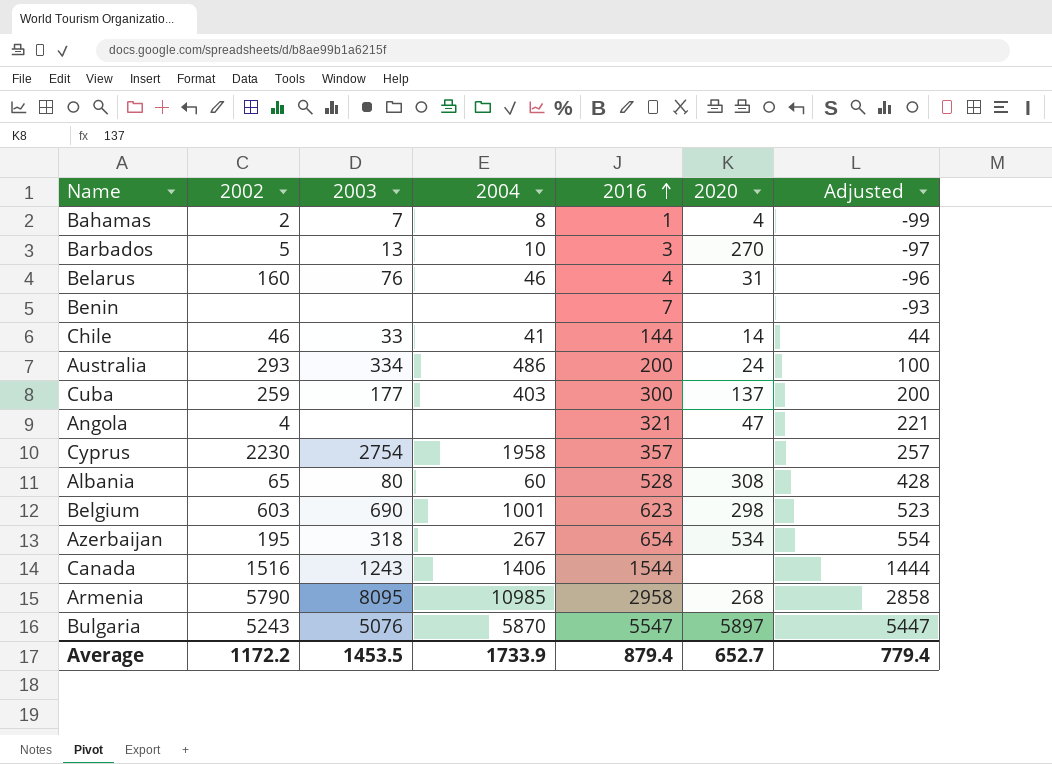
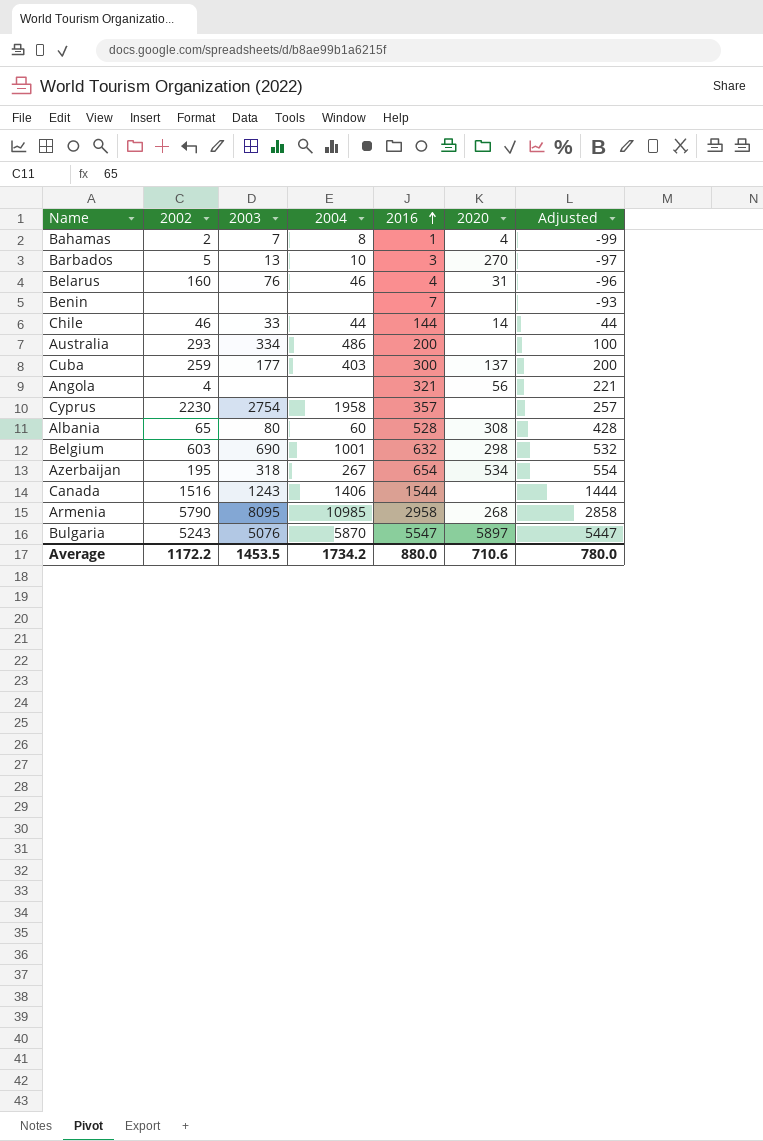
Chile | 2004: 41 -> 44
Australia | 2020: 24 -> none
Angola | 2020: 47 -> 56
Belgium | 2016: 623 -> 632
Belgium | Adjusted: 523 -> 532
Average | 2004: 1733.9 -> 1734.2
Average | 2016: 879.4 -> 880.0
Average | 2020: 652.7 -> 710.6
Average | Adjusted: 779.4 -> 780.0

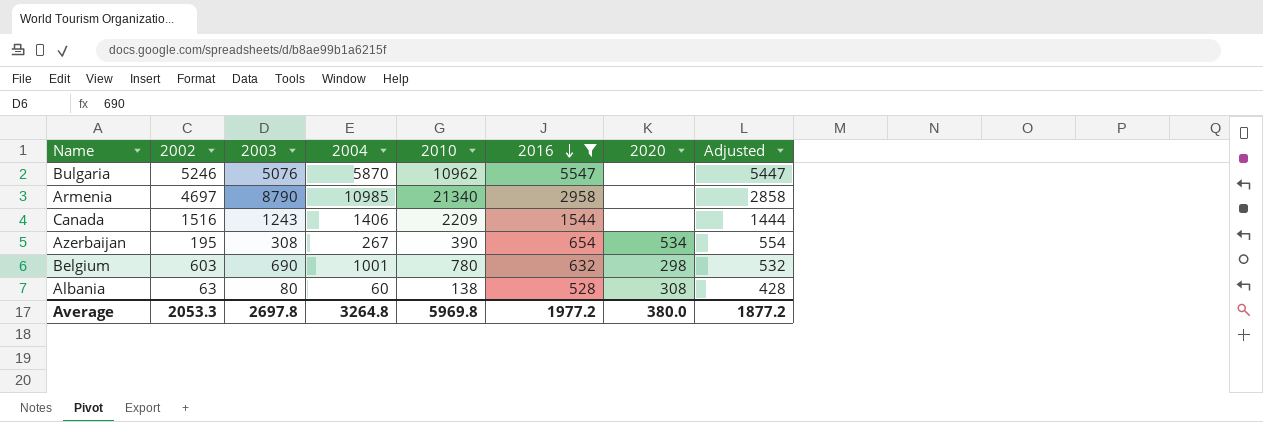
filter: none -> 2016 >= 528
row order: 2016 ascending -> 2016 descending
column 2010 | position: none -> 5
Bulgaria | 2002: 5243 -> 5246
Bulgaria | 2020: 5897 -> none
Armenia | 2002: 5790 -> 4697
Armenia | 2003: 8095 -> 8790
Armenia | 2020: 268 -> none
Azerbaijan | 2003: 318 -> 308
Albania | 2002: 65 -> 63
Average | 2002: 1172.2 -> 2053.3
Average | 2003: 1453.5 -> 2697.8
Average | 2004: 1734.2 -> 3264.8
Average | 2016: 880.0 -> 1977.2
Average | 2020: 710.6 -> 380.0
Average | Adjusted: 780.0 -> 1877.2

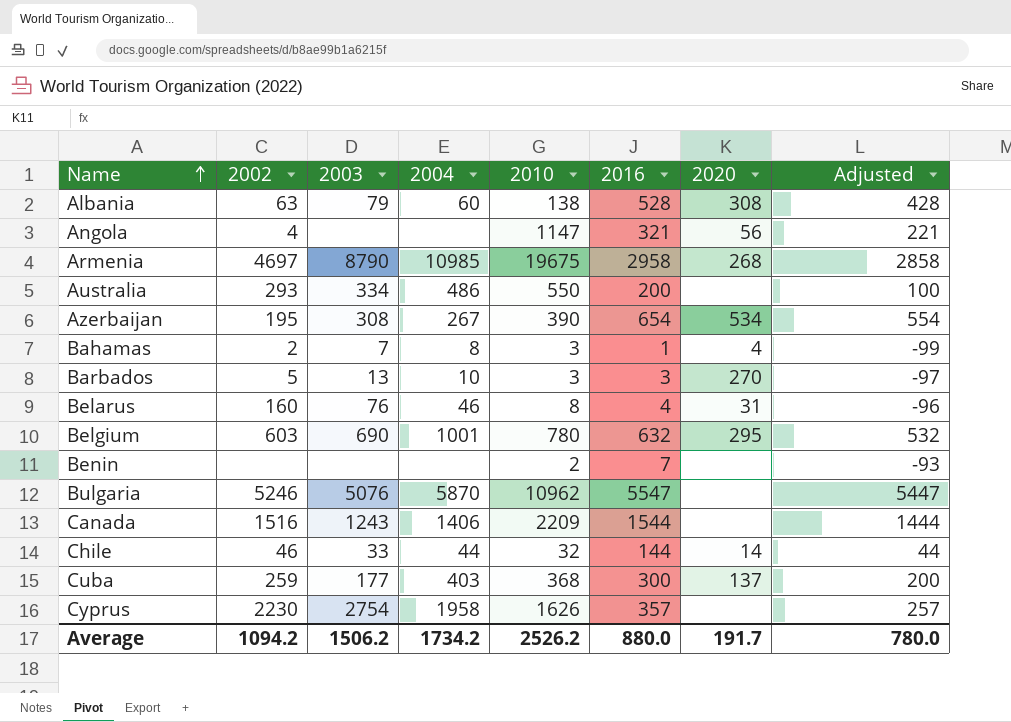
filter: 2016 >= 528 -> none
row order: 2016 descending -> Name ascending
Albania | 2003: 80 -> 79
Armenia | 2010: 21340 -> 19675
Armenia | 2020: none -> 268
Belgium | 2020: 298 -> 295
Average | 2002: 2053.3 -> 1094.2
Average | 2003: 2697.8 -> 1506.2
Average | 2004: 3264.8 -> 1734.2
Average | 2010: 5969.8 -> 2526.2
Average | 2016: 1977.2 -> 880.0
Average | 2020: 380.0 -> 191.7
Average | Adjusted: 1877.2 -> 780.0

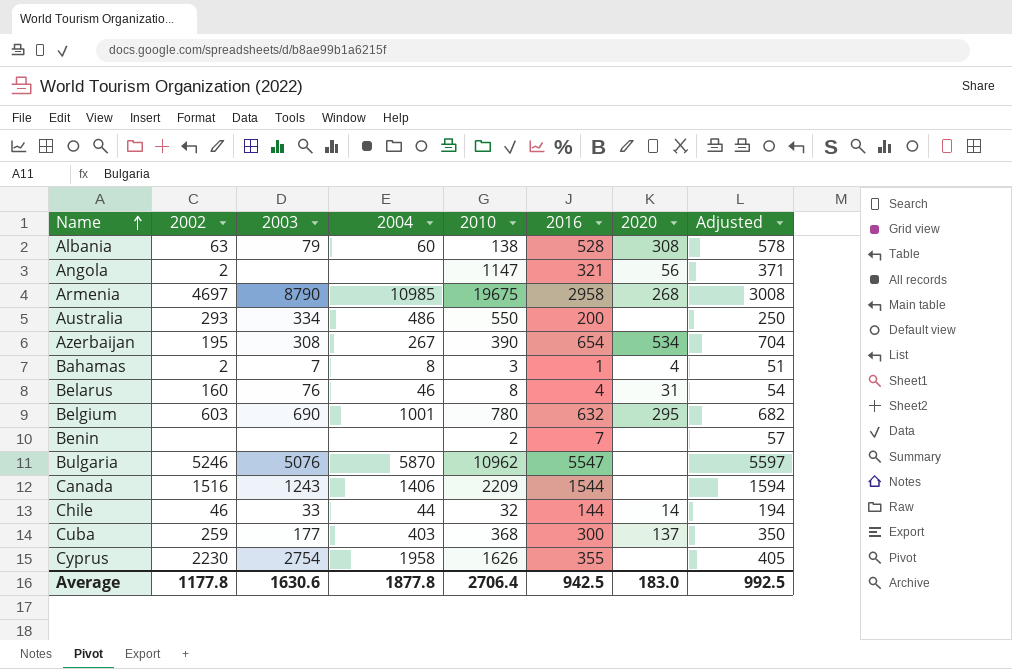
column Adjusted | formula: [2016] - 100 -> [2016] + 50
row Barbados: 5 | 13 | 10 | 3 | 3 | 270 | -97 -> none
Angola | 2002: 4 -> 2
Cyprus | 2016: 357 -> 355
Average | 2002: 1094.2 -> 1177.8
Average | 2003: 1506.2 -> 1630.6
Average | 2004: 1734.2 -> 1877.8
Average | 2010: 2526.2 -> 2706.4
Average | 2016: 880.0 -> 942.5
Average | 2020: 191.7 -> 183.0
Average | Adjusted: 780.0 -> 992.5

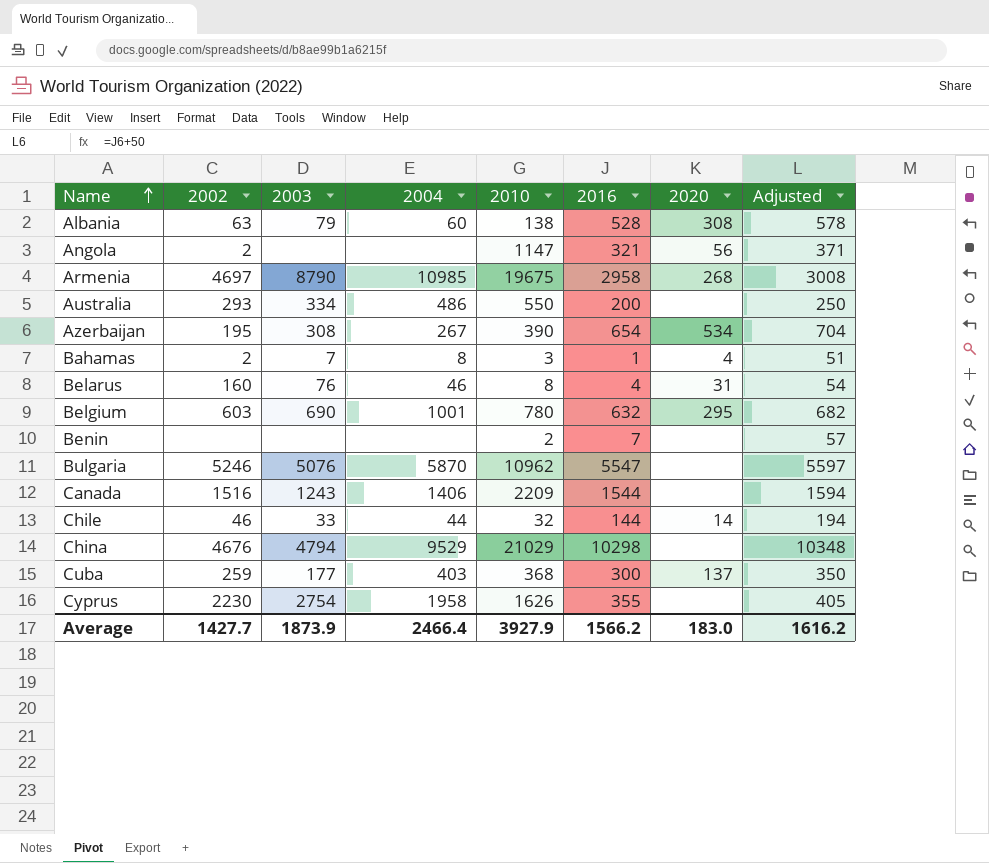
row China: none -> 4676 | 4794 | 9529 | 21029 | 10298 | none | 10348
Average | 2002: 1177.8 -> 1427.7
Average | 2003: 1630.6 -> 1873.9
Average | 2004: 1877.8 -> 2466.4
Average | 2010: 2706.4 -> 3927.9
Average | 2016: 942.5 -> 1566.2
Average | Adjusted: 992.5 -> 1616.2

